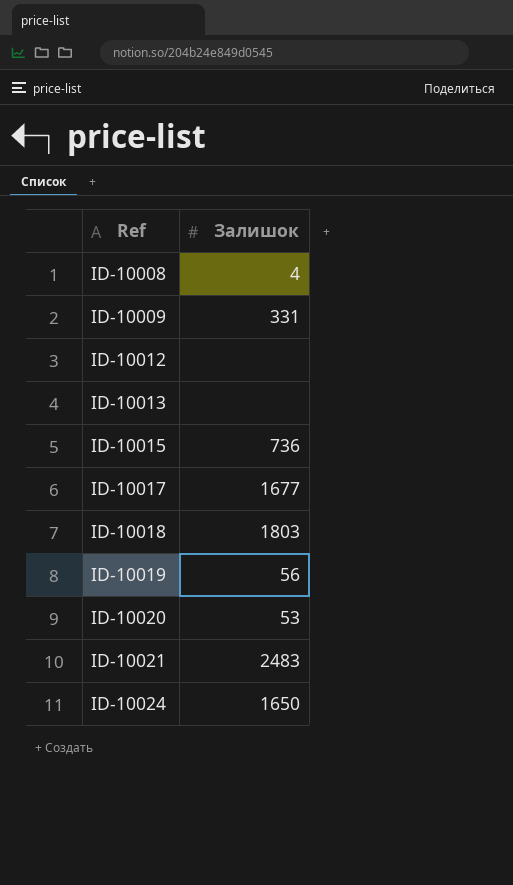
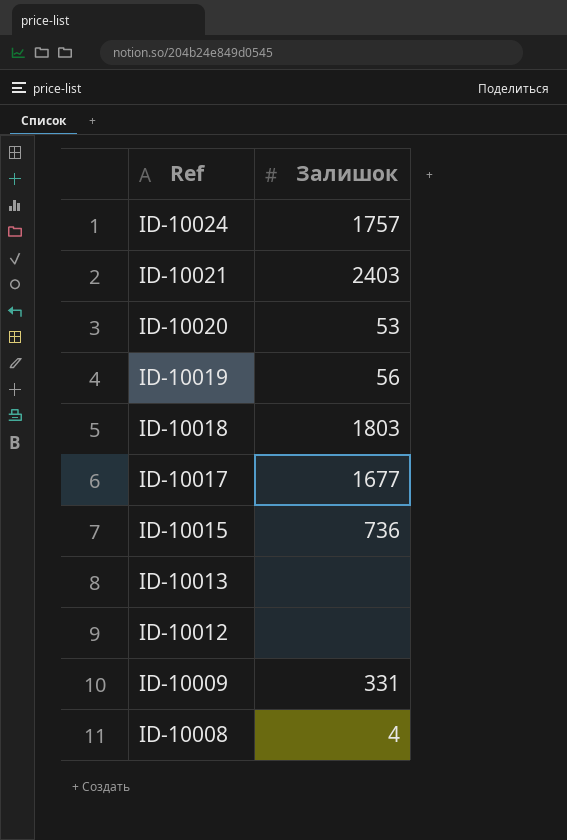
row order: Ref ascending -> Ref descending
ID-10024 | Залишок: 1650 -> 1757
ID-10021 | Залишок: 2483 -> 2403

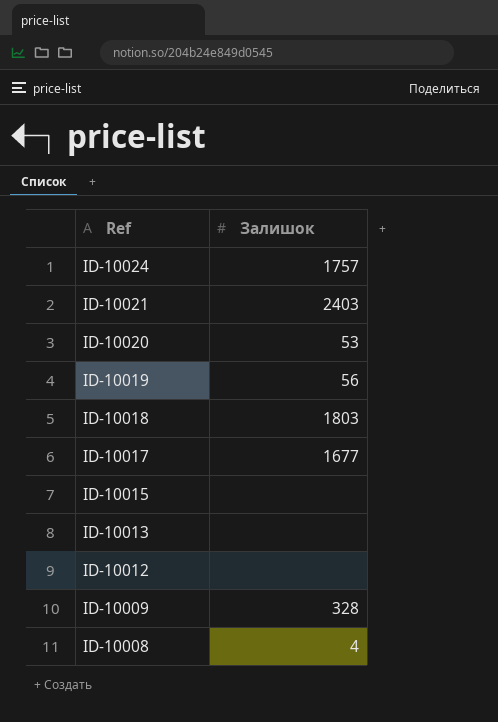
ID-10015 | Залишок: 736 -> none
ID-10009 | Залишок: 331 -> 328

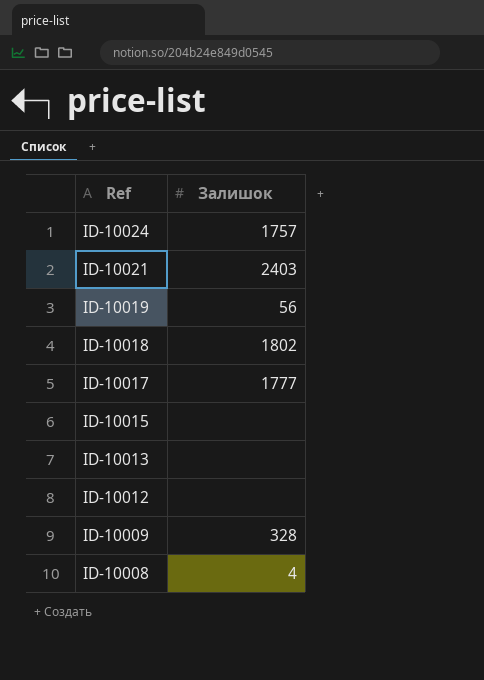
row ID-10020: 53 -> none
ID-10018 | Залишок: 1803 -> 1802
ID-10017 | Залишок: 1677 -> 1777

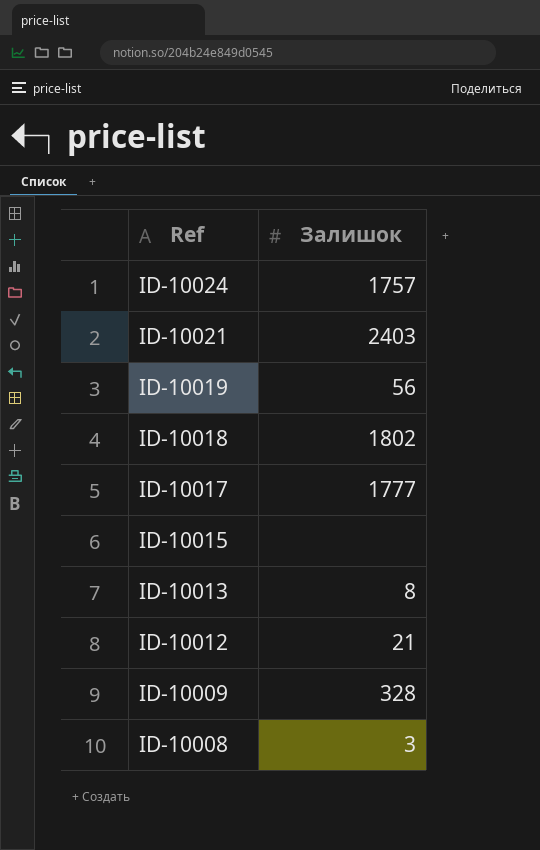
ID-10013 | Залишок: none -> 8
ID-10012 | Залишок: none -> 21
ID-10008 | Залишок: 4 -> 3

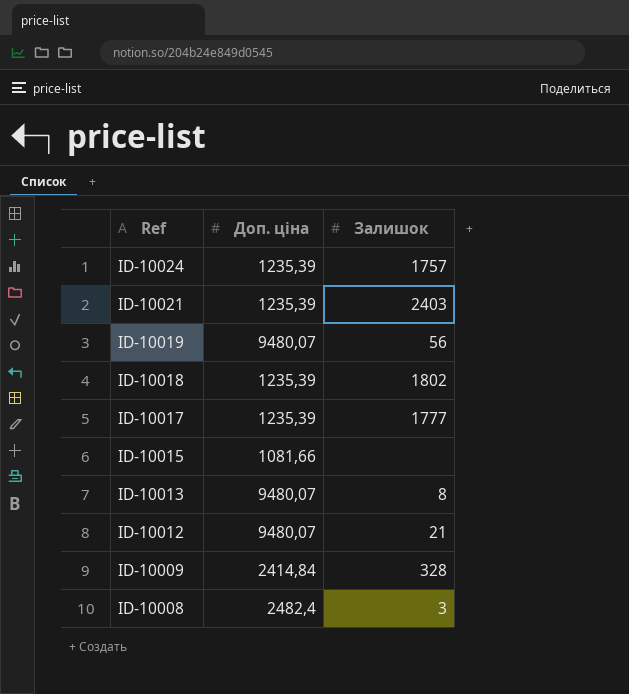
column Доп. ціна | position: none -> 2

